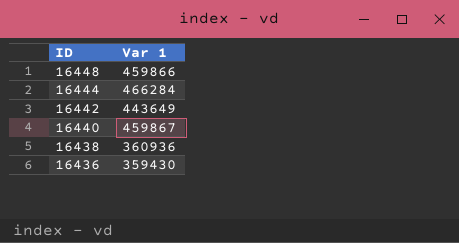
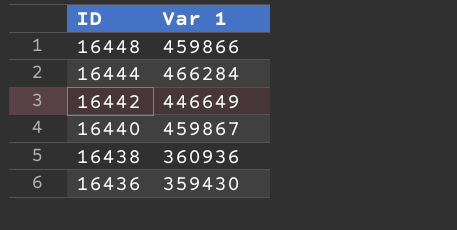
16442 | Var 1: 443649 -> 446649

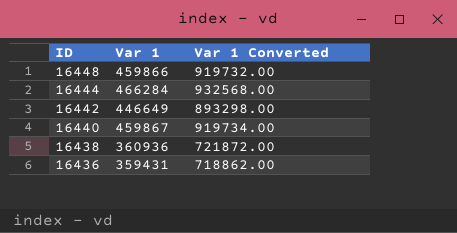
column Var 1 Converted | formula: none -> [Var 1] * 2
16436 | Var 1: 359430 -> 359431

